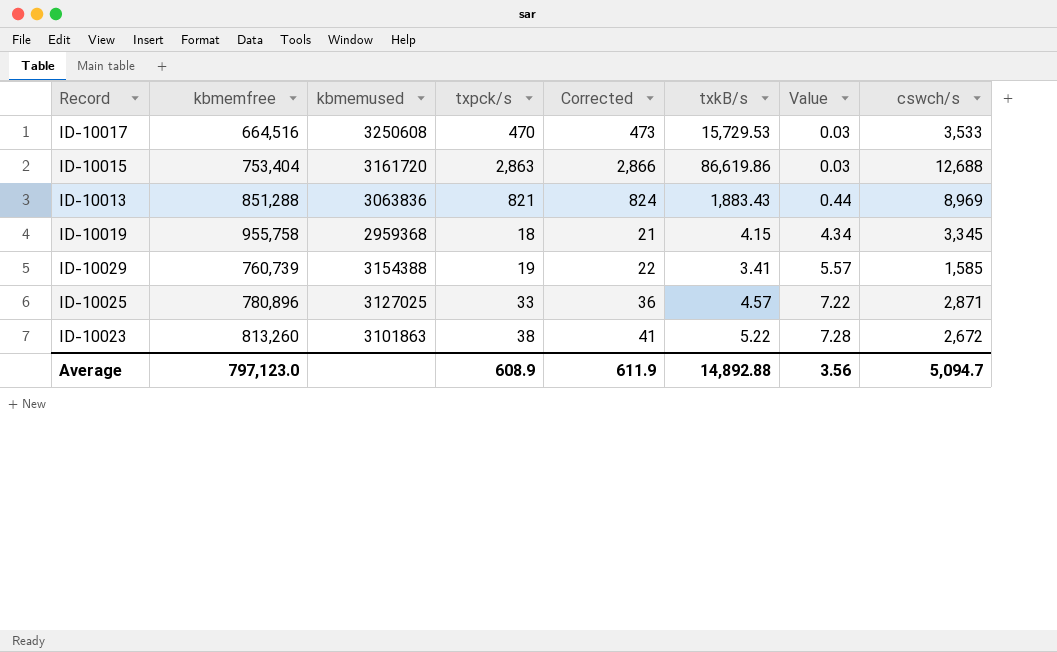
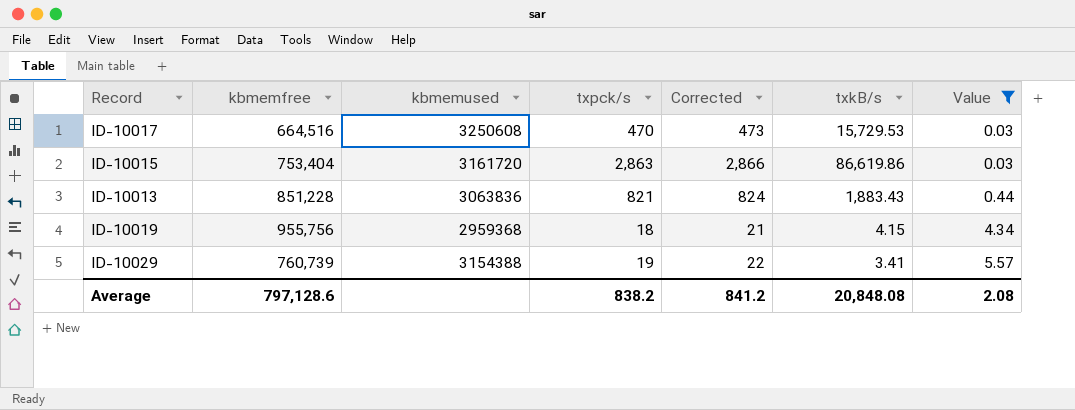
filter: none -> Value <= 5.57
column cswch/s | position: 8 -> none
ID-10013 | kbmemfree: 851,288 -> 851,228
ID-10019 | kbmemfree: 955,758 -> 955,756
Average | kbmemfree: 797,123.0 -> 797,128.6
Average | txpck/s: 608.9 -> 838.2
Average | Corrected: 611.9 -> 841.2
Average | txkB/s: 14,892.88 -> 20,848.08
Average | Value: 3.56 -> 2.08

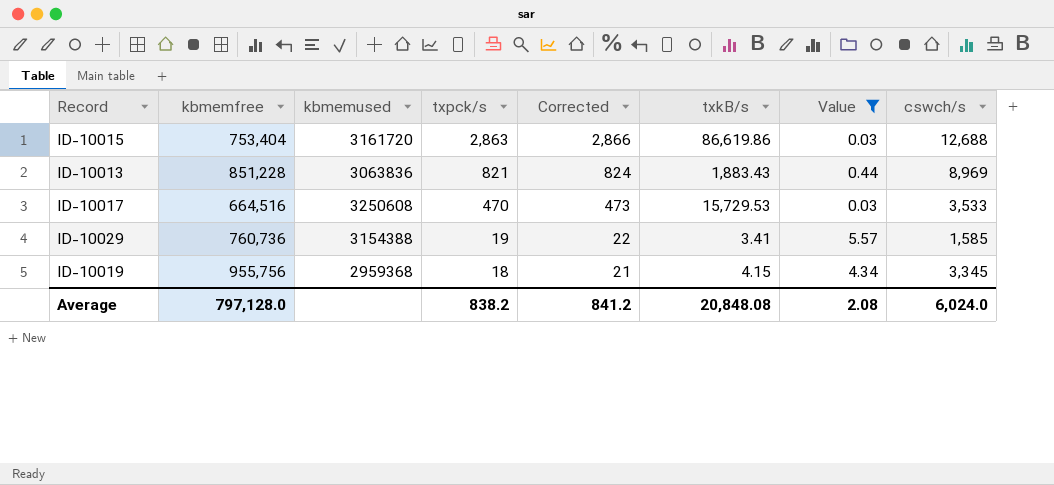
row order: Value ascending -> txpck/s descending
column cswch/s | position: none -> 8
ID-10029 | kbmemfree: 760,739 -> 760,736
Average | kbmemfree: 797,128.6 -> 797,128.0

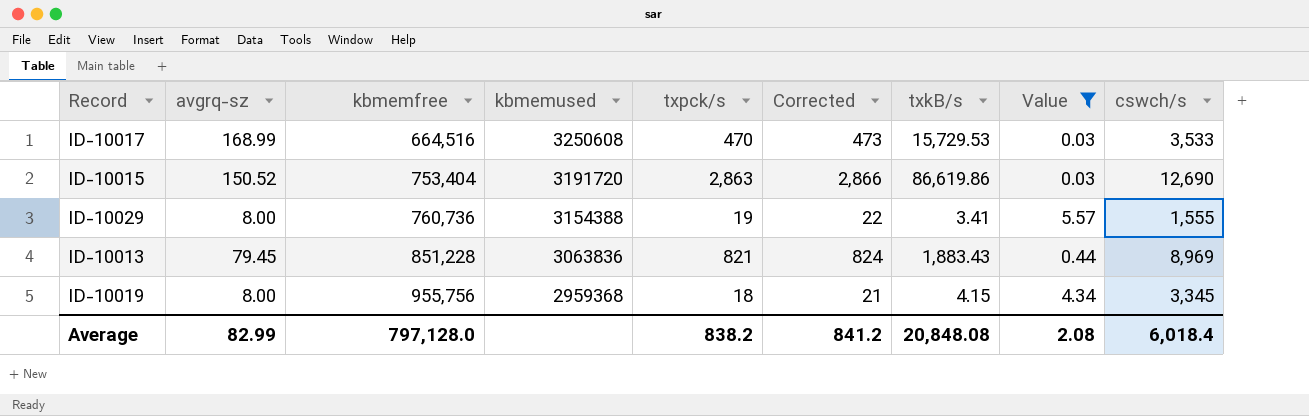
row order: txpck/s descending -> kbmemfree ascending
column avgrq-sz | position: none -> 2
ID-10015 | kbmemused: 3161720 -> 3191720
ID-10015 | cswch/s: 12,688 -> 12,690
ID-10029 | cswch/s: 1,585 -> 1,555
Average | cswch/s: 6,024.0 -> 6,018.4

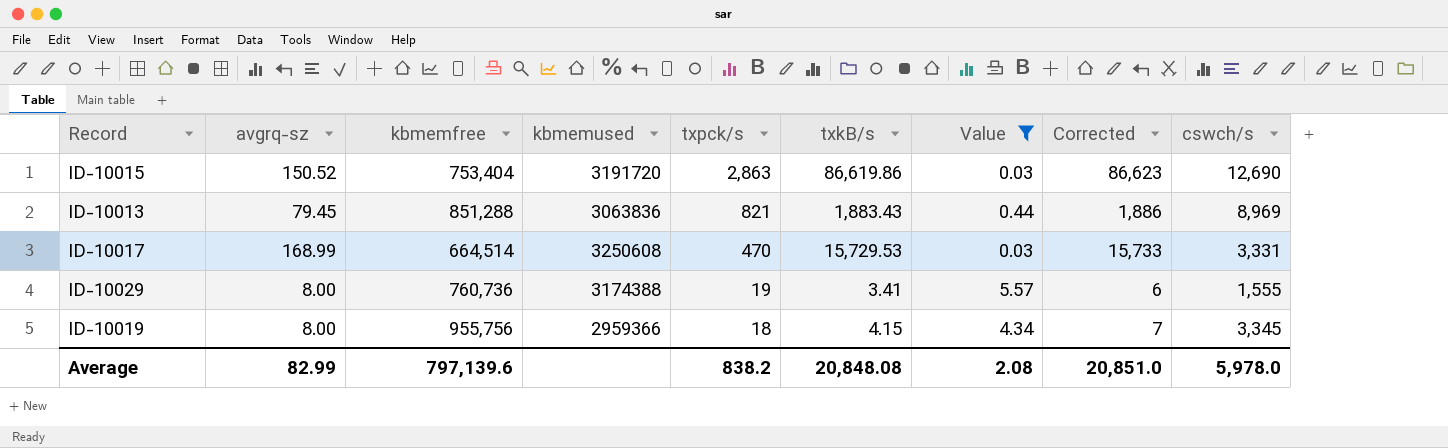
row order: kbmemfree ascending -> txpck/s descending
column Corrected | formula: [txpck/s] + 3 -> [txkB/s] + 3
column Corrected | position: 6 -> 8
ID-10013 | kbmemfree: 851,228 -> 851,288
ID-10017 | kbmemfree: 664,516 -> 664,514
ID-10017 | cswch/s: 3,533 -> 3,331
ID-10029 | kbmemused: 3154388 -> 3174388
ID-10019 | kbmemused: 2959368 -> 2959366
Average | kbmemfree: 797,128.0 -> 797,139.6
Average | Corrected: 841.2 -> 20,851.0
Average | cswch/s: 6,018.4 -> 5,978.0

